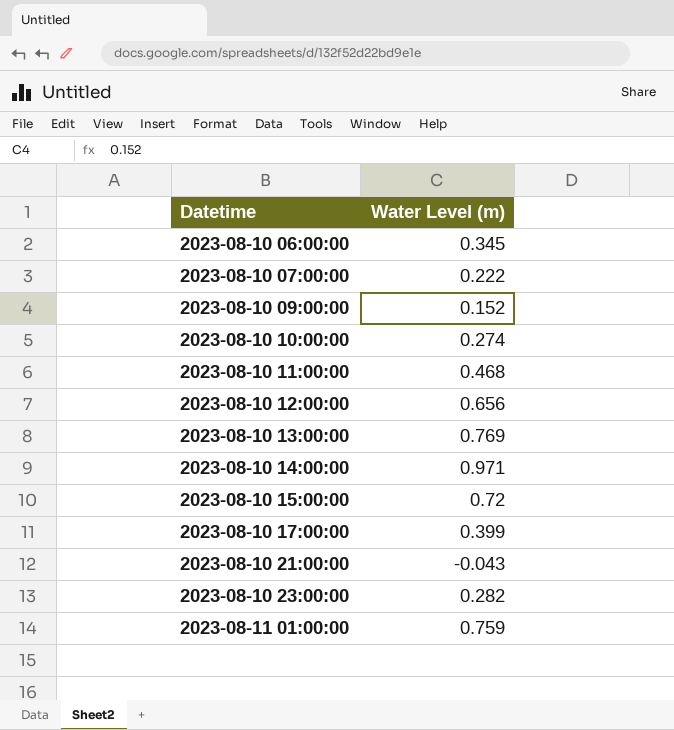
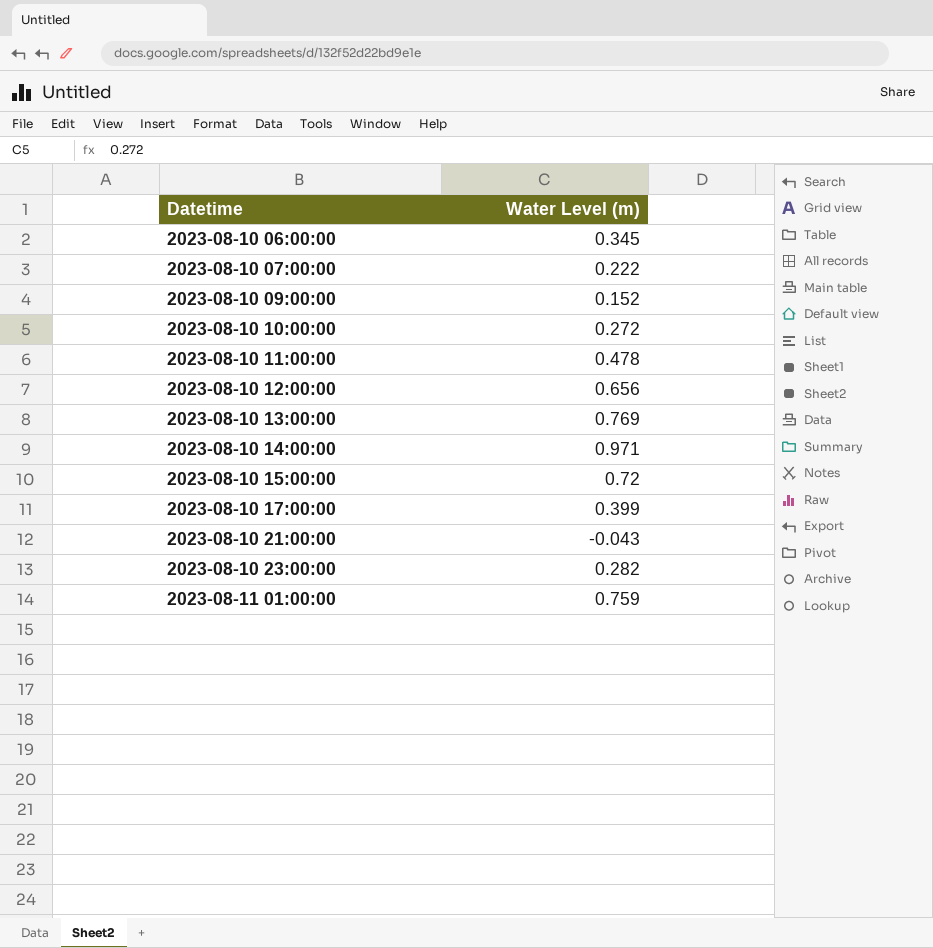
2023-08-10 10:00:00 | Water Level (m): 0.274 -> 0.272
2023-08-10 11:00:00 | Water Level (m): 0.468 -> 0.478

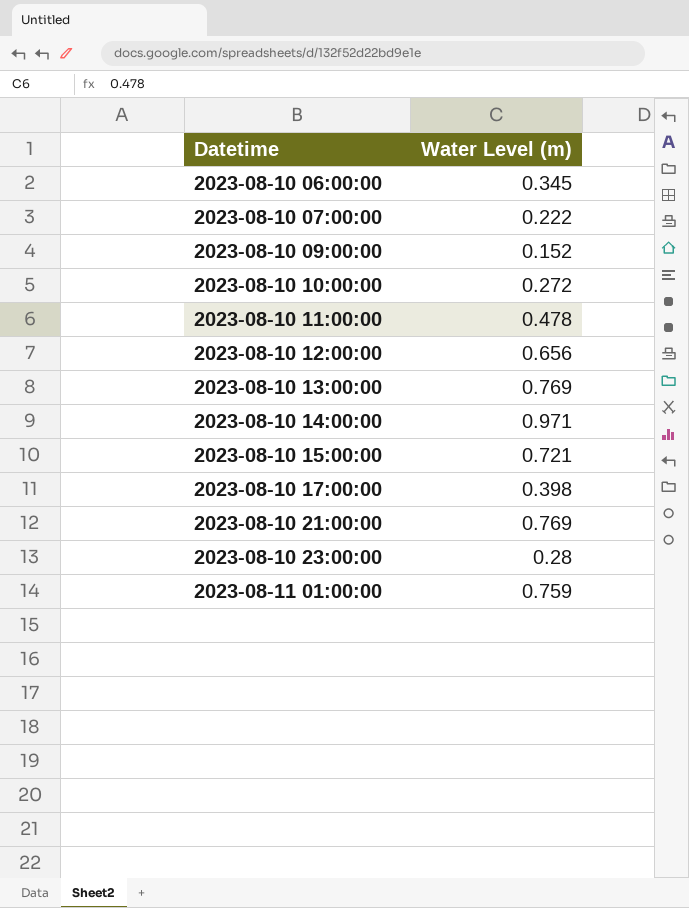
2023-08-10 15:00:00 | Water Level (m): 0.72 -> 0.721
2023-08-10 17:00:00 | Water Level (m): 0.399 -> 0.398
2023-08-10 21:00:00 | Water Level (m): -0.043 -> 0.769
2023-08-10 23:00:00 | Water Level (m): 0.282 -> 0.28

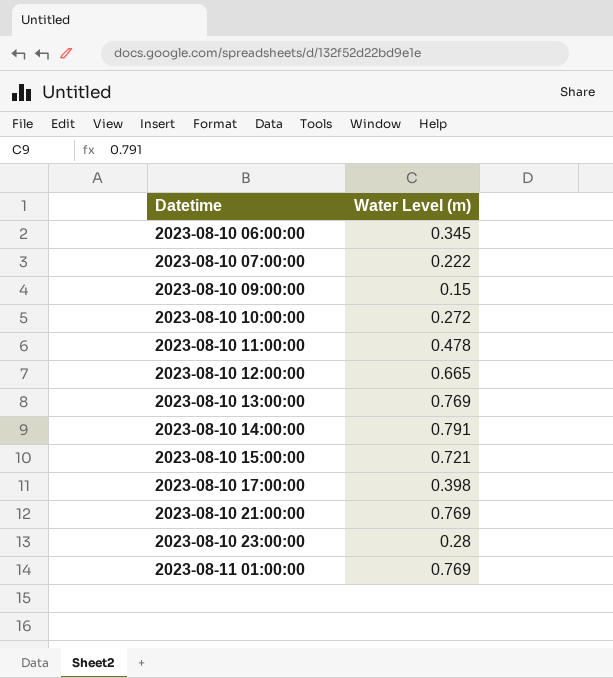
2023-08-10 09:00:00 | Water Level (m): 0.152 -> 0.15
2023-08-10 12:00:00 | Water Level (m): 0.656 -> 0.665
2023-08-10 14:00:00 | Water Level (m): 0.971 -> 0.791
2023-08-11 01:00:00 | Water Level (m): 0.759 -> 0.769

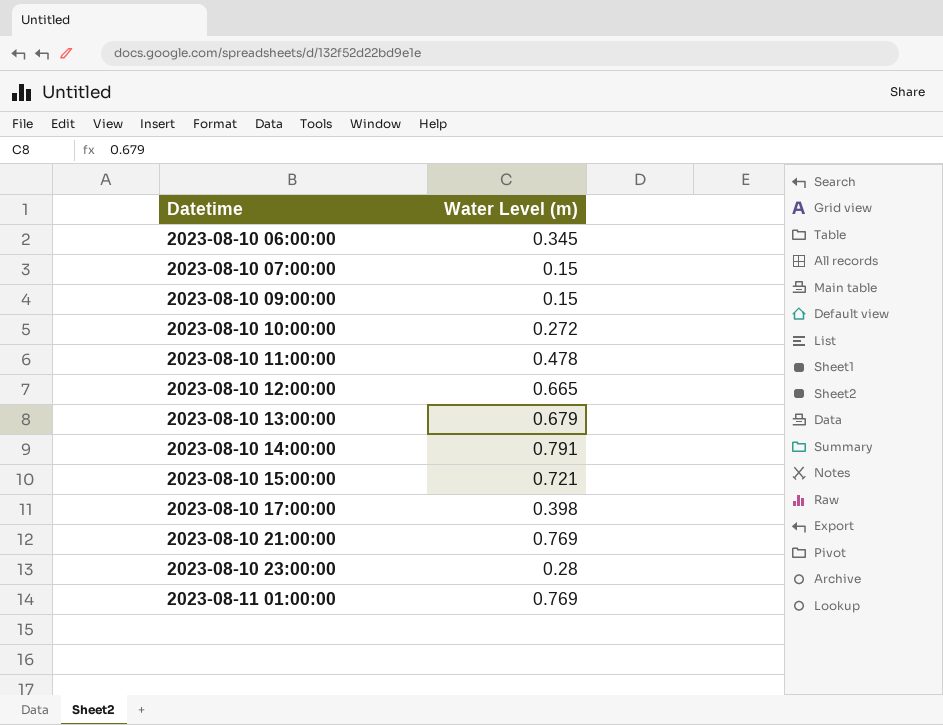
2023-08-10 07:00:00 | Water Level (m): 0.222 -> 0.15
2023-08-10 13:00:00 | Water Level (m): 0.769 -> 0.679

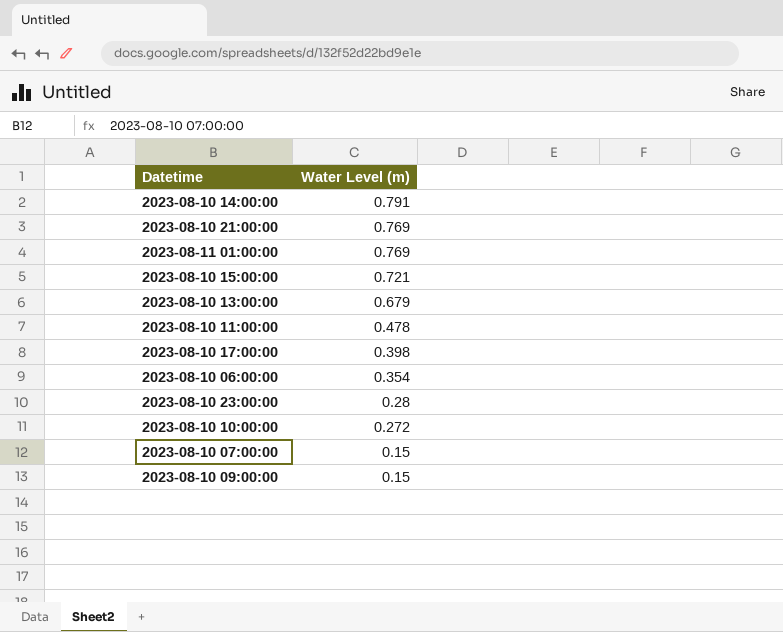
row order: Datetime ascending -> Water Level (m) descending
row 2023-08-10 12:00:00: 0.665 -> none
2023-08-10 06:00:00 | Water Level (m): 0.345 -> 0.354

